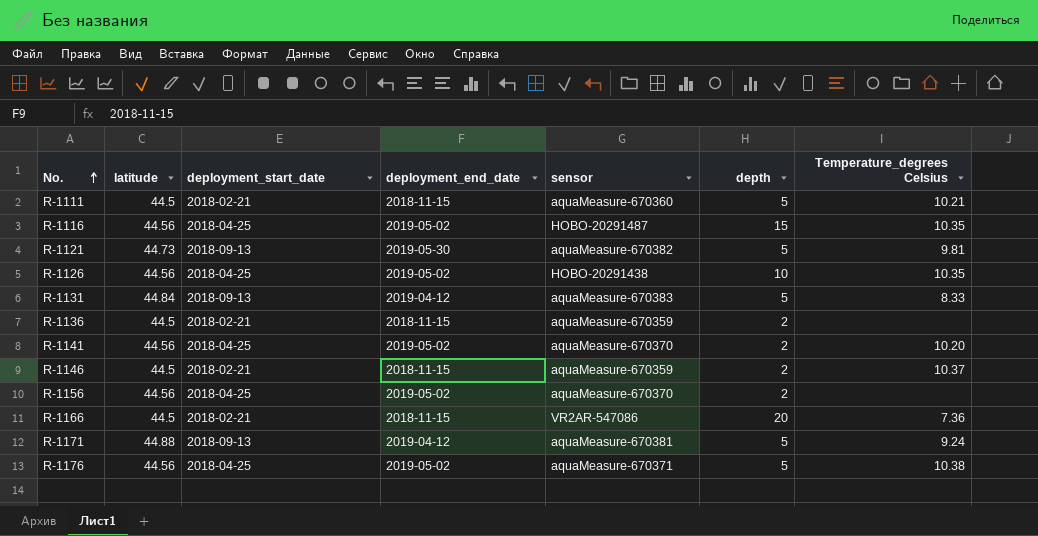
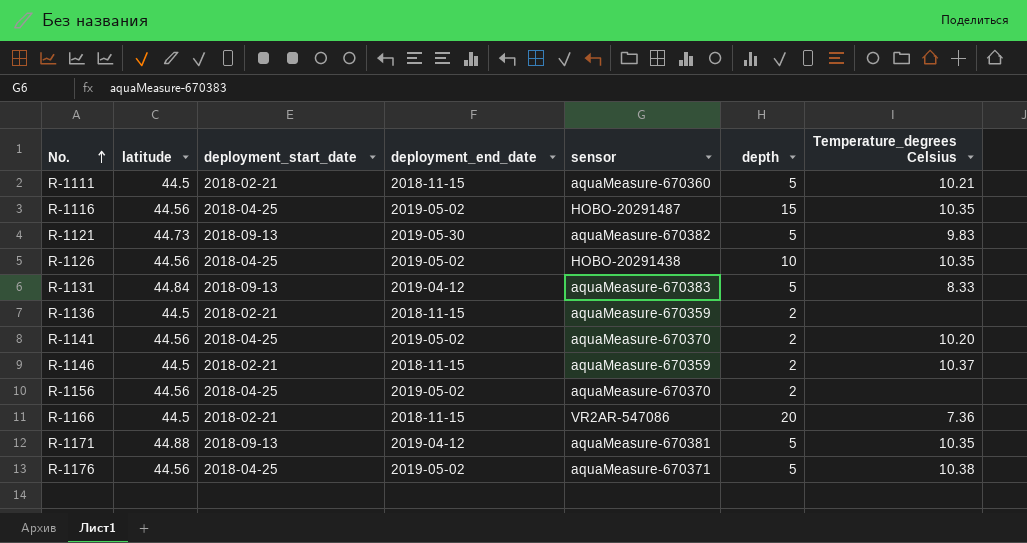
R-1121 | Temperature_degrees Celsius: 9.81 -> 9.83
R-1171 | Temperature_degrees Celsius: 9.24 -> 10.35

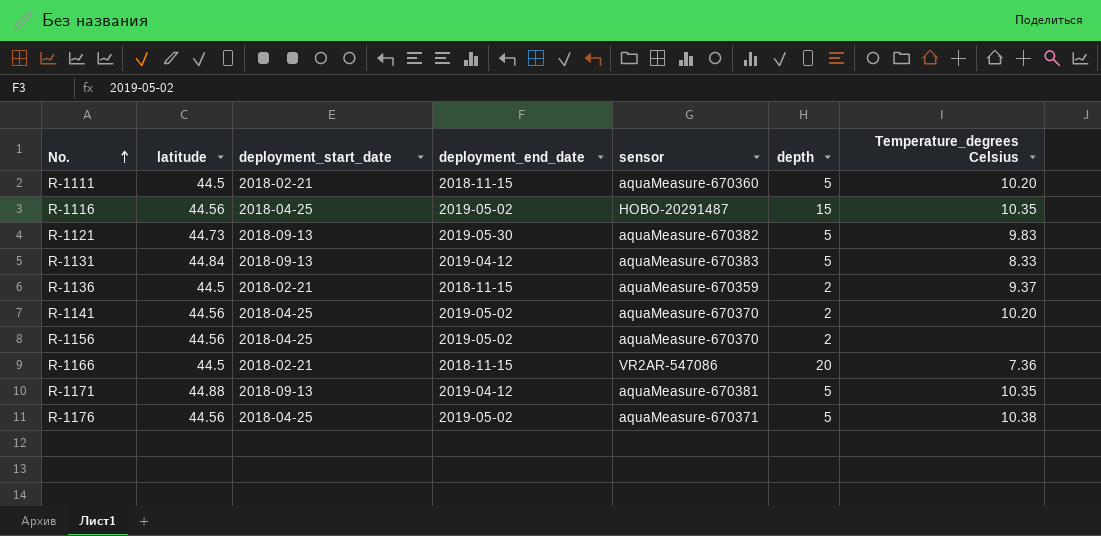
row R-1126: 44.56 | 2018-04-25 | 2019-05-02 | HOBO-20291438 | 10 | 10.35 -> none
row R-1146: 44.5 | 2018-02-21 | 2018-11-15 | aquaMeasure-670359 | 2 | 10.37 -> none
R-1111 | Temperature_degrees Celsius: 10.21 -> 10.20
R-1136 | Temperature_degrees Celsius: none -> 9.37

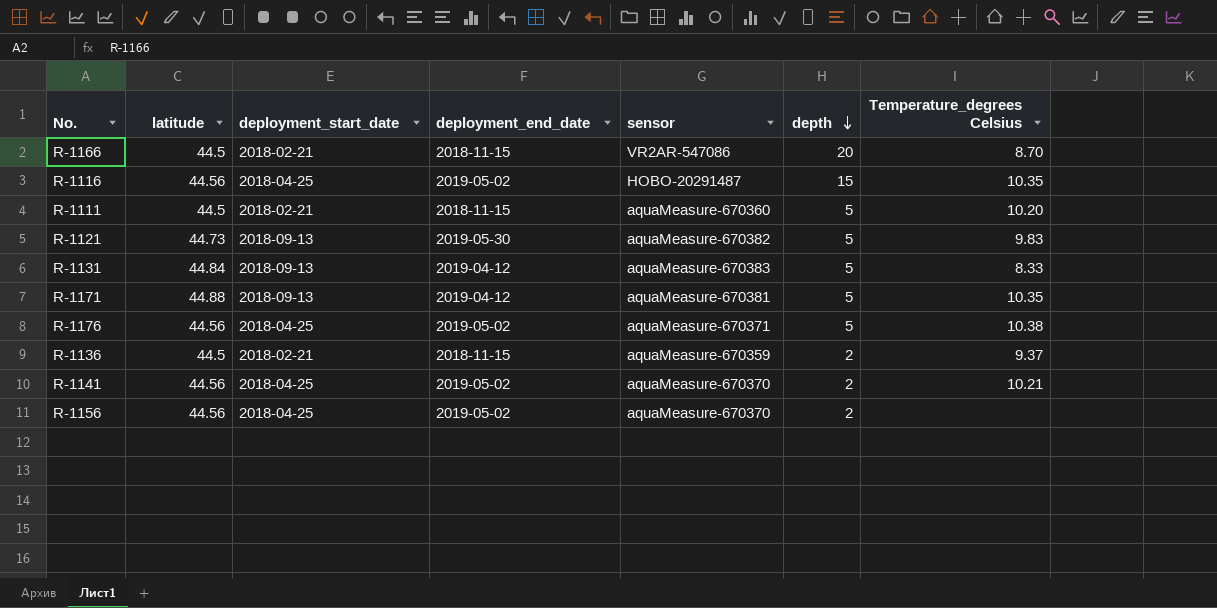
row order: No. ascending -> depth descending
R-1166 | Temperature_degrees Celsius: 7.36 -> 8.70
R-1141 | Temperature_degrees Celsius: 10.20 -> 10.21

